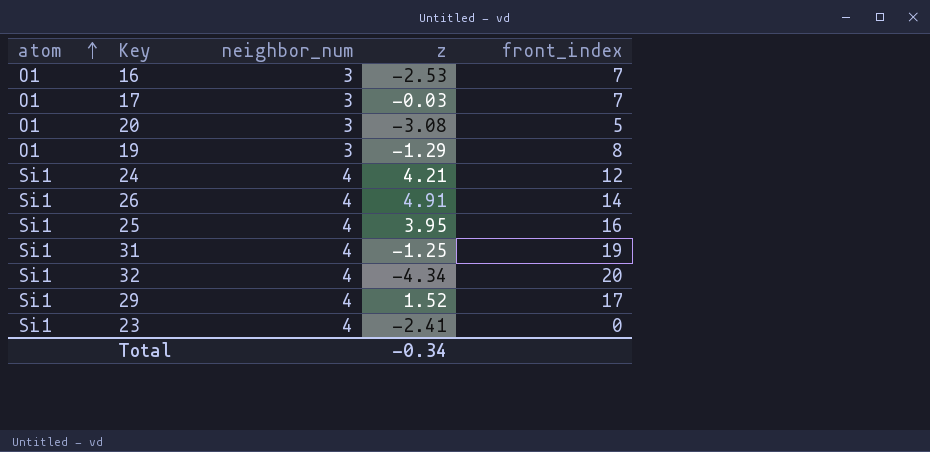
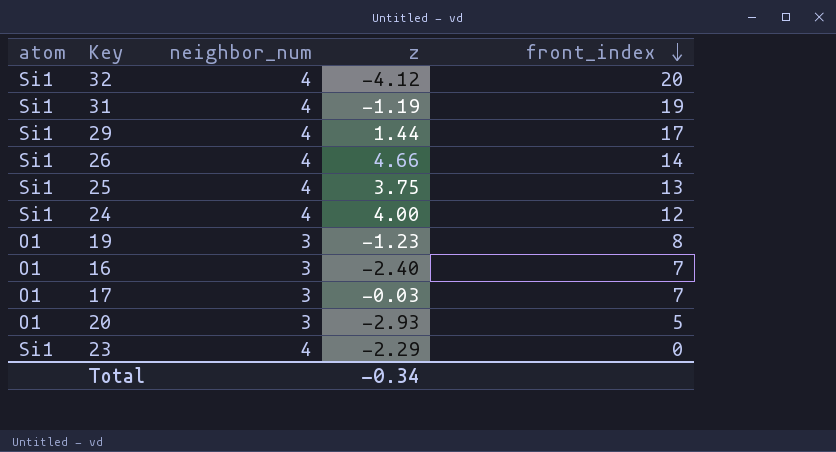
row order: atom ascending -> front_index descending
32 | z: -4.34 -> -4.12
31 | z: -1.25 -> -1.19
29 | z: 1.52 -> 1.44
26 | z: 4.91 -> 4.66
25 | z: 3.95 -> 3.75
25 | front_index: 16 -> 13
24 | z: 4.21 -> 4.00
19 | z: -1.29 -> -1.23
16 | z: -2.53 -> -2.40
20 | z: -3.08 -> -2.93
23 | z: -2.41 -> -2.29

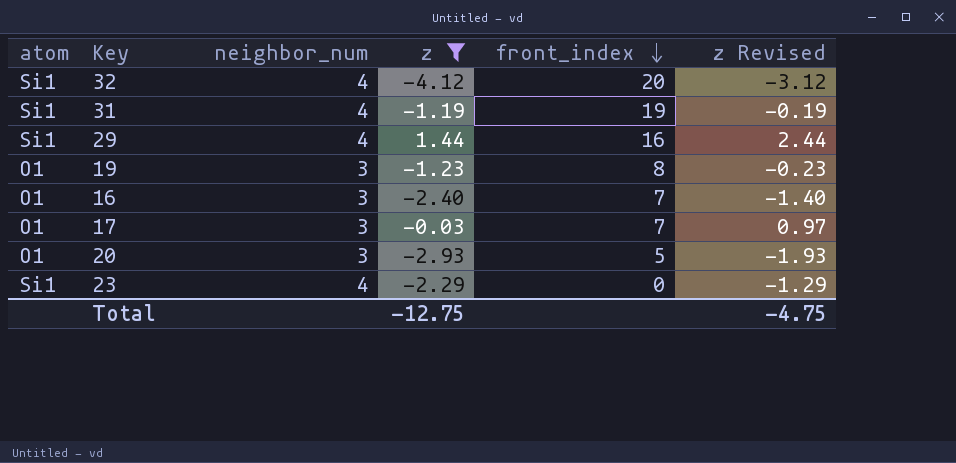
filter: none -> z <= 1.44
column z Revised | formula: none -> [z] + 1
29 | front_index: 17 -> 16
Total | z: -0.34 -> -12.75

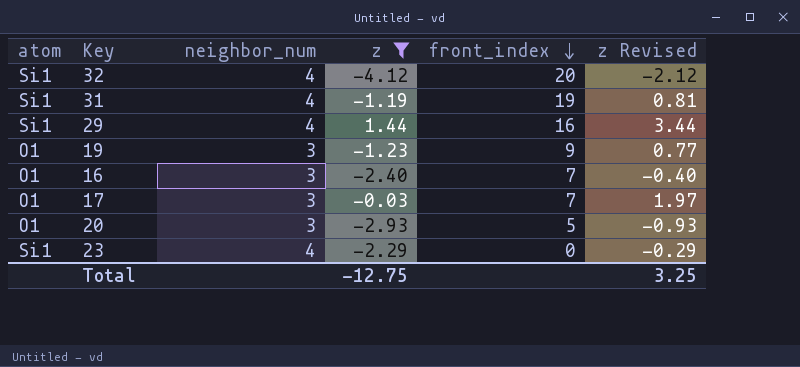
column z Revised | formula: [z] + 1 -> [z] + 2
19 | front_index: 8 -> 9
Total | z Revised: -4.75 -> 3.25

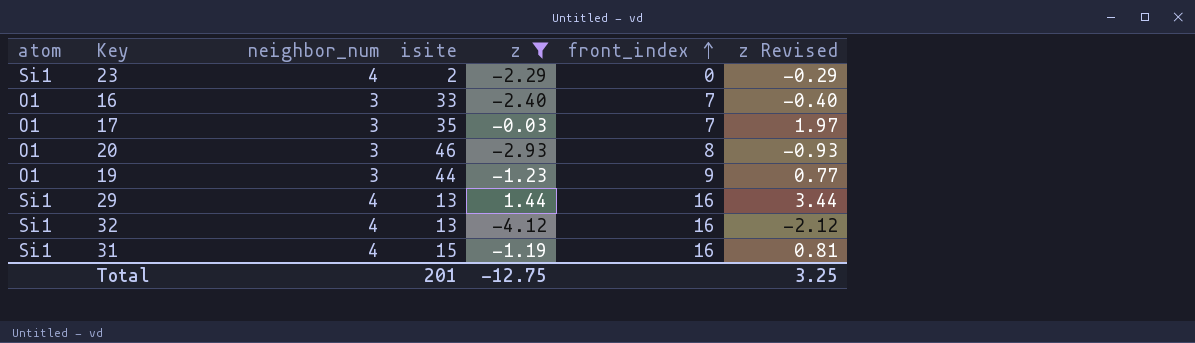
row order: front_index descending -> front_index ascending
column isite | position: none -> 4
20 | front_index: 5 -> 8
32 | front_index: 20 -> 16
31 | front_index: 19 -> 16

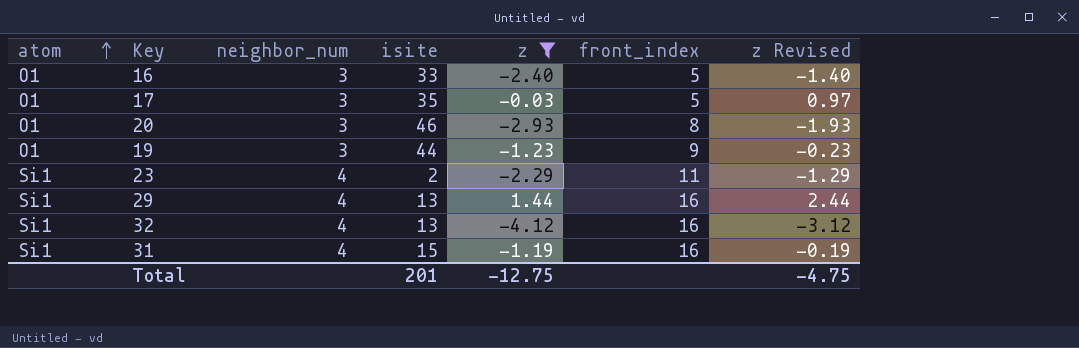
row order: front_index ascending -> atom ascending
column z Revised | formula: [z] + 2 -> [z] + 1
16 | front_index: 7 -> 5
17 | front_index: 7 -> 5
23 | front_index: 0 -> 11
Total | z Revised: 3.25 -> -4.75

